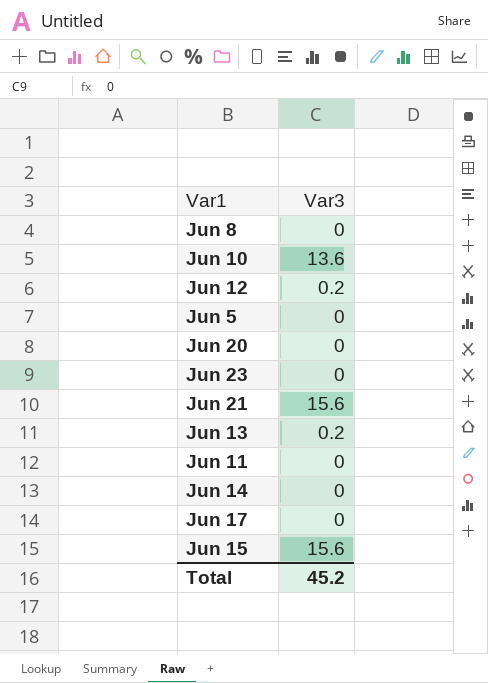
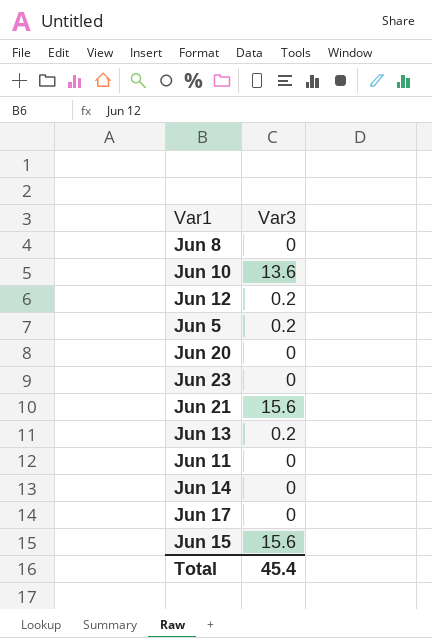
Jun 5 | Var3: 0 -> 0.2
Total | Var3: 45.2 -> 45.4

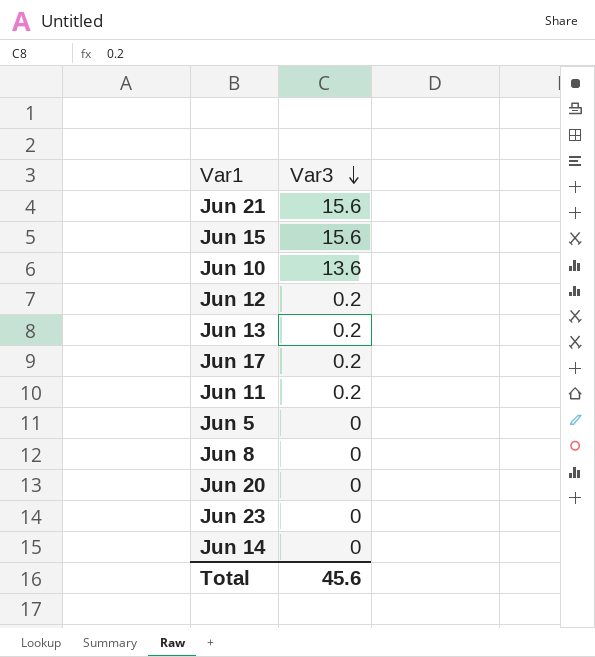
row order: none -> Var3 descending
Jun 17 | Var3: 0 -> 0.2
Jun 11 | Var3: 0 -> 0.2
Jun 5 | Var3: 0.2 -> 0
Total | Var3: 45.4 -> 45.6

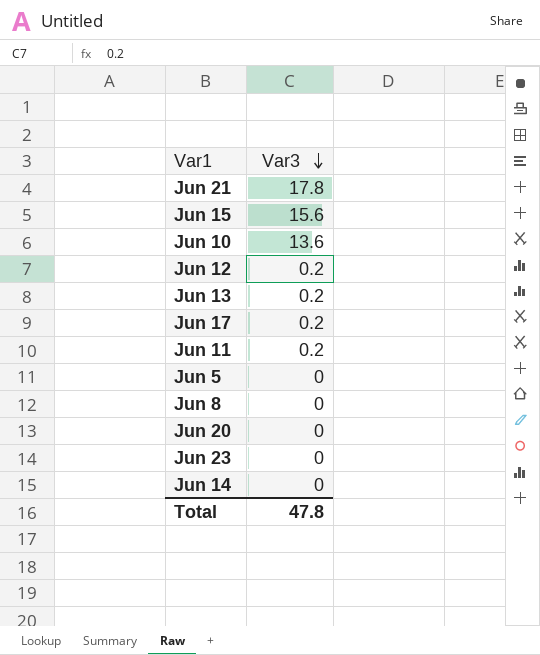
Jun 21 | Var3: 15.6 -> 17.8
Total | Var3: 45.6 -> 47.8

